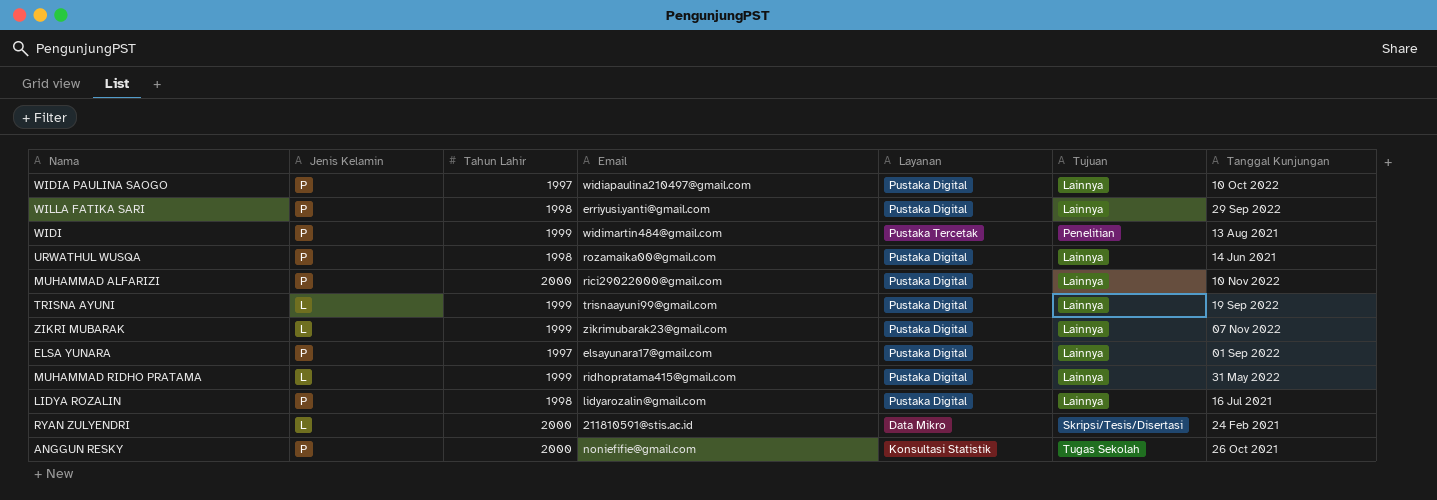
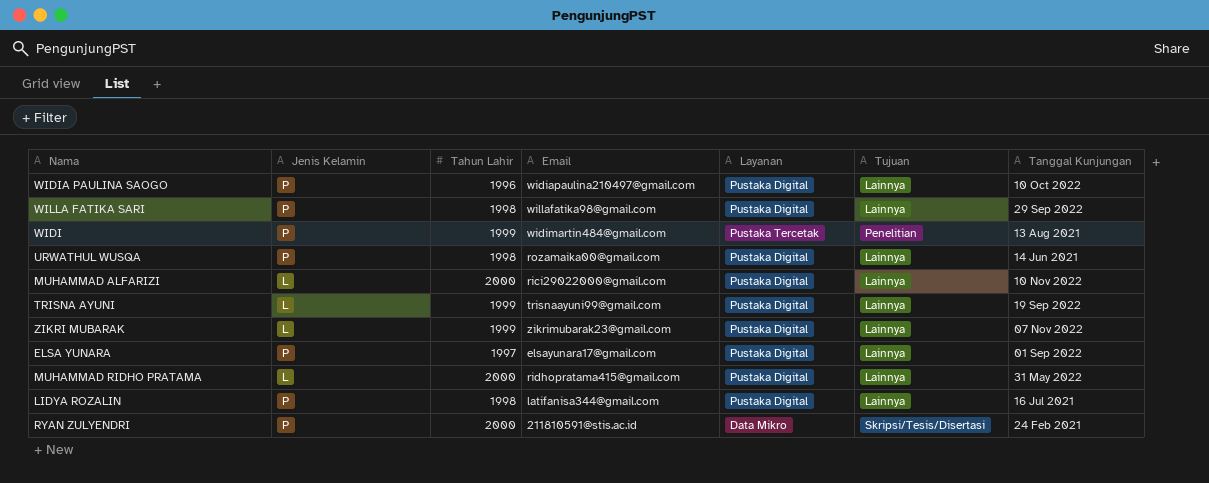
row ANGGUN RESKY: P | 2000 | noniefifie@gmail.com | Konsultasi Statistik | Tugas Sekolah | 26 Oct 2021 -> none
WIDIA PAULINA SAOGO | Tahun Lahir: 1997 -> 1996
WILLA FATIKA SARI | Email: erriyusi.yanti@gmail.com -> willafatika98@gmail.com
MUHAMMAD ALFARIZI | Jenis Kelamin: P -> L
MUHAMMAD RIDHO PRATAMA | Tahun Lahir: 1999 -> 2000
LIDYA ROZALIN | Email: lidyarozalin@gmail.com -> latifanisa344@gmail.com
RYAN ZULYENDRI | Jenis Kelamin: L -> P

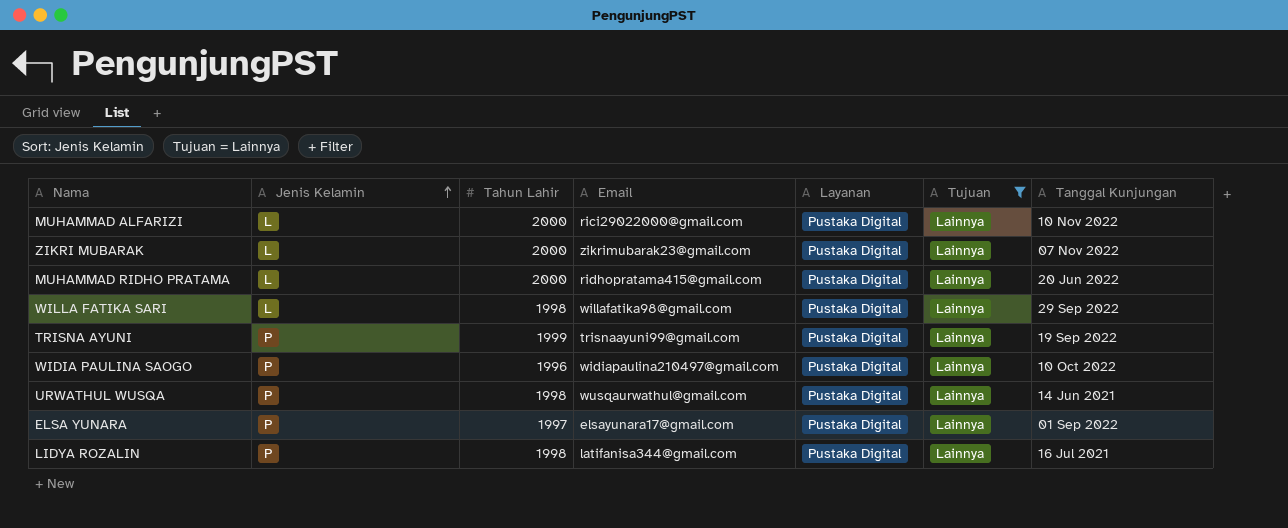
filter: none -> Tujuan = Lainnya
row order: none -> Jenis Kelamin ascending
ZIKRI MUBARAK | Tahun Lahir: 1999 -> 2000
MUHAMMAD RIDHO PRATAMA | Tanggal Kunjungan: 31 May 2022 -> 20 Jun 2022
WILLA FATIKA SARI | Jenis Kelamin: P -> L
TRISNA AYUNI | Jenis Kelamin: L -> P
URWATHUL WUSQA | Email: rozamaika00@gmail.com -> wusqaurwathul@gmail.com

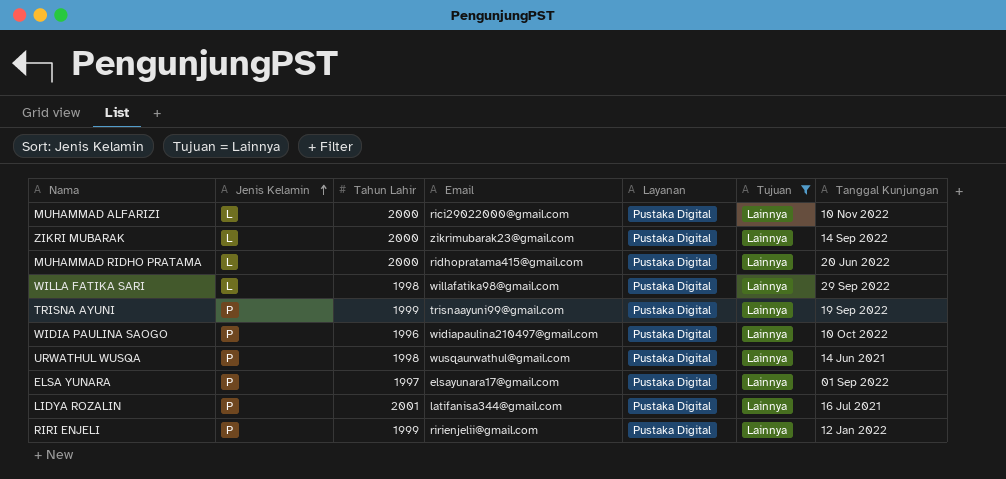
ZIKRI MUBARAK | Tanggal Kunjungan: 07 Nov 2022 -> 14 Sep 2022
LIDYA ROZALIN | Tahun Lahir: 1998 -> 2001
row RIRI ENJELI: none -> P | 1999 | ririenjelii@gmail.com | Pustaka Digital | Lainnya | 12 Jan 2022

